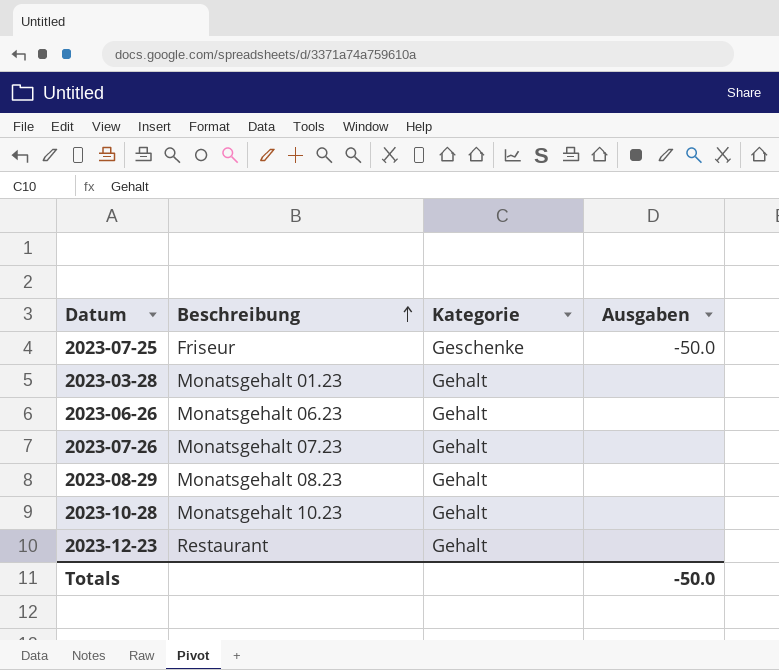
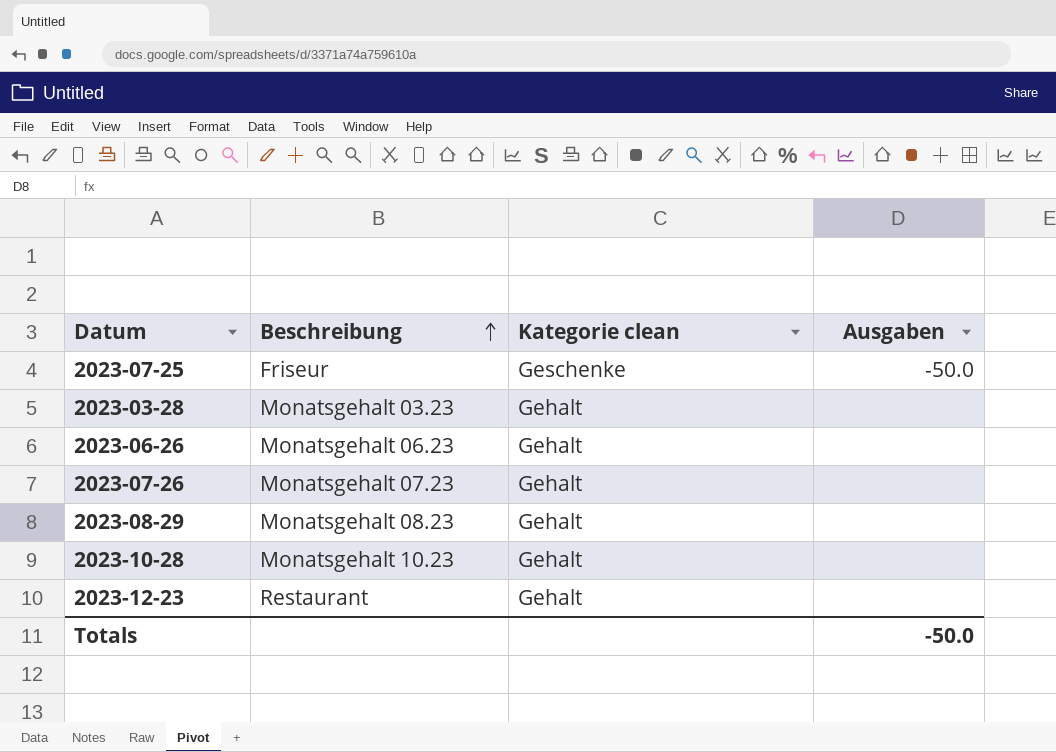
column name: Kategorie -> Kategorie clean
2023-03-28 | Beschreibung: Monatsgehalt 01.23 -> Monatsgehalt 03.23

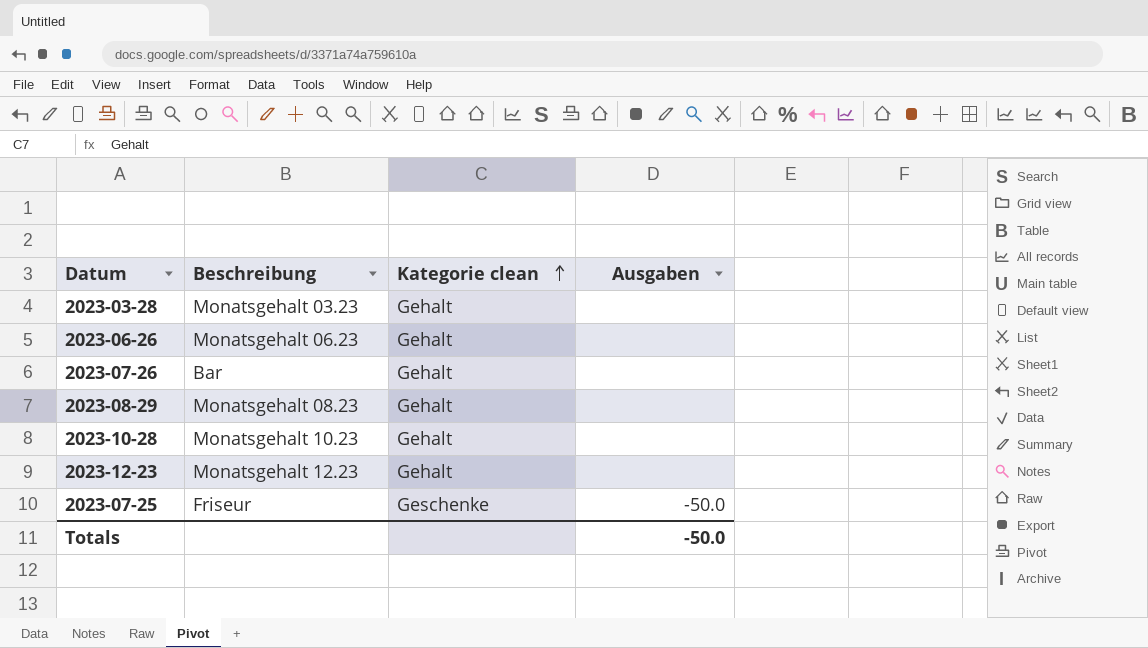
row order: Beschreibung ascending -> Kategorie clean ascending
2023-07-26 | Beschreibung: Monatsgehalt 07.23 -> Bar
2023-12-23 | Beschreibung: Restaurant -> Monatsgehalt 12.23

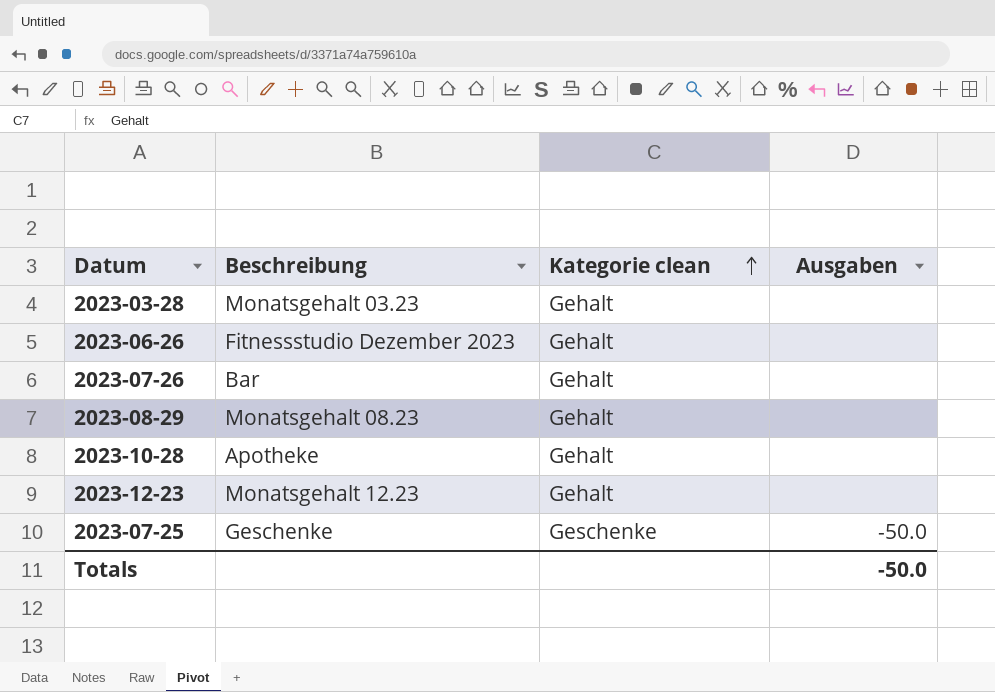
2023-06-26 | Beschreibung: Monatsgehalt 06.23 -> Fitnessstudio Dezember 2023
2023-10-28 | Beschreibung: Monatsgehalt 10.23 -> Apotheke
2023-07-25 | Beschreibung: Friseur -> Geschenke

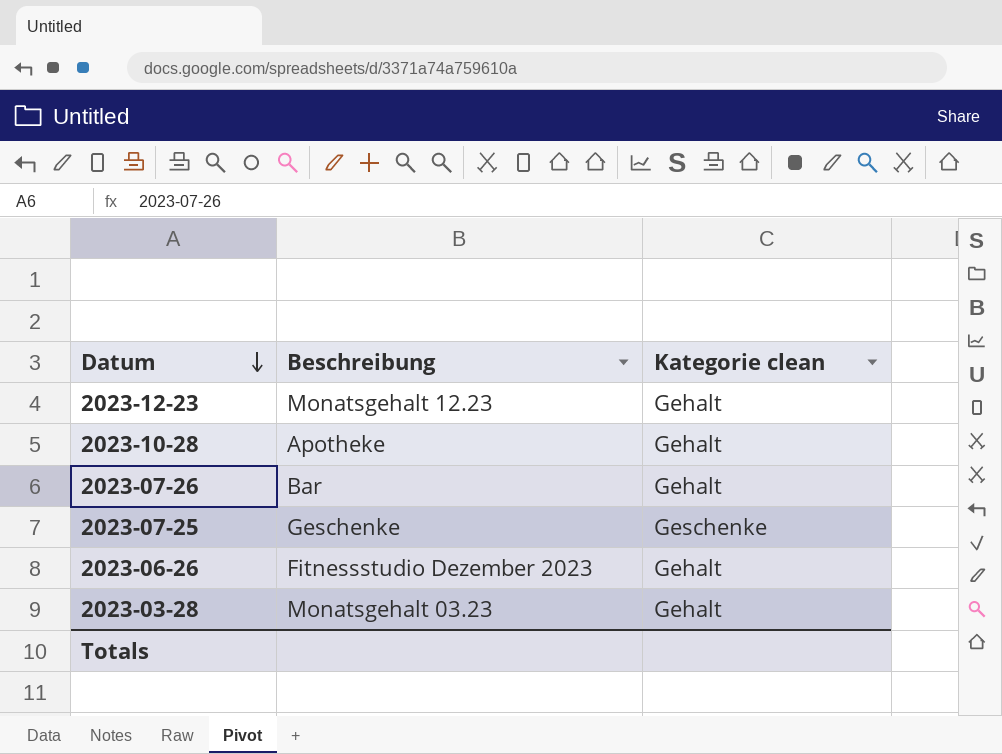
row order: Kategorie clean ascending -> Datum descending
column Ausgaben | position: 4 -> none
row 2023-08-29: Monatsgehalt 08.23 | Gehalt | none -> none

